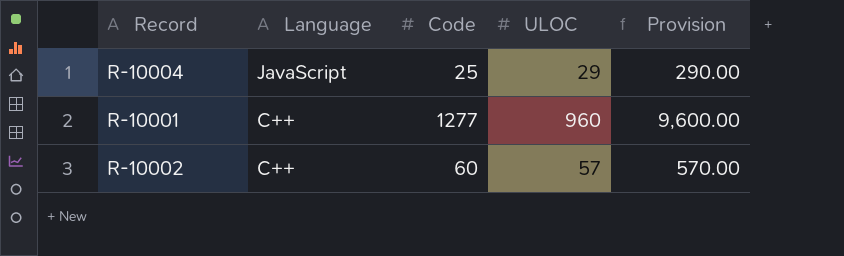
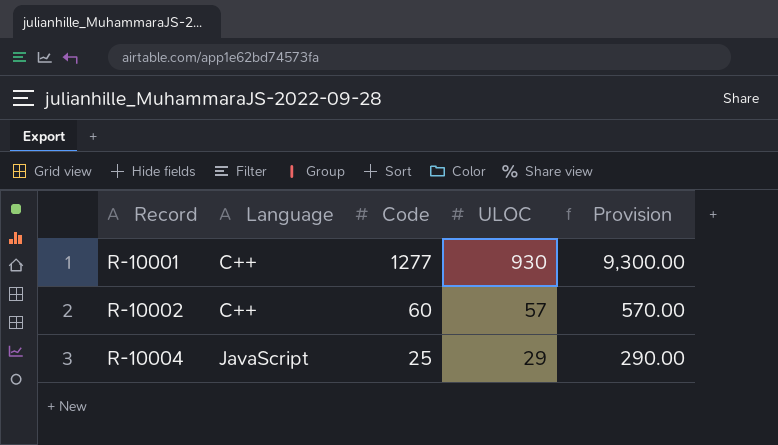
row order: Language descending -> Record ascending
R-10001 | ULOC: 960 -> 930
R-10001 | Provision: 9,600.00 -> 9,300.00

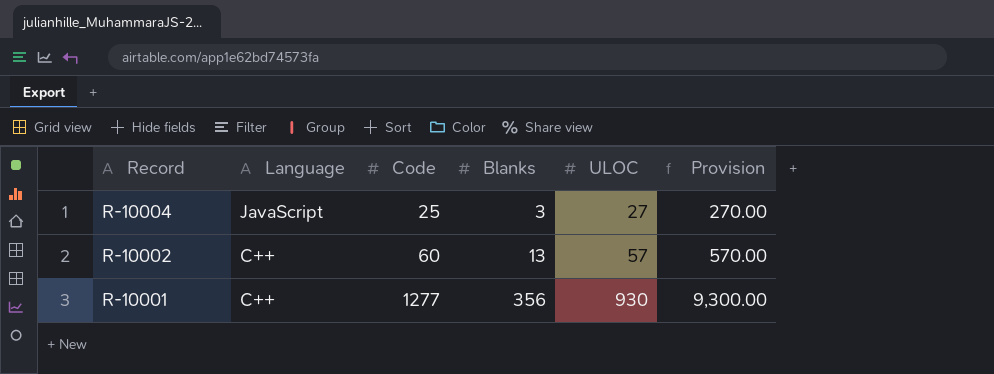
row order: Record ascending -> Record descending
column Blanks | position: none -> 4
R-10004 | ULOC: 29 -> 27
R-10004 | Provision: 290.00 -> 270.00

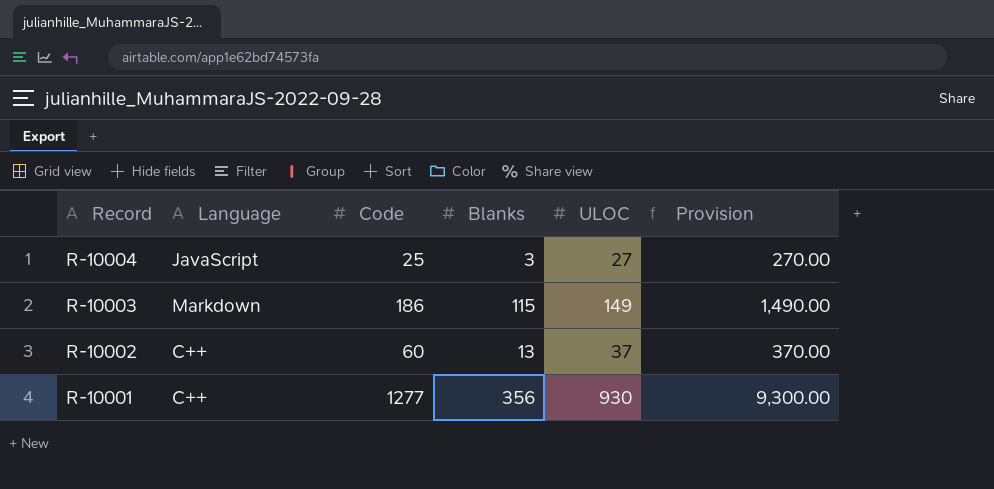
row R-10003: none -> Markdown | 186 | 115 | 149 | 1,490.00
R-10002 | ULOC: 57 -> 37
R-10002 | Provision: 570.00 -> 370.00

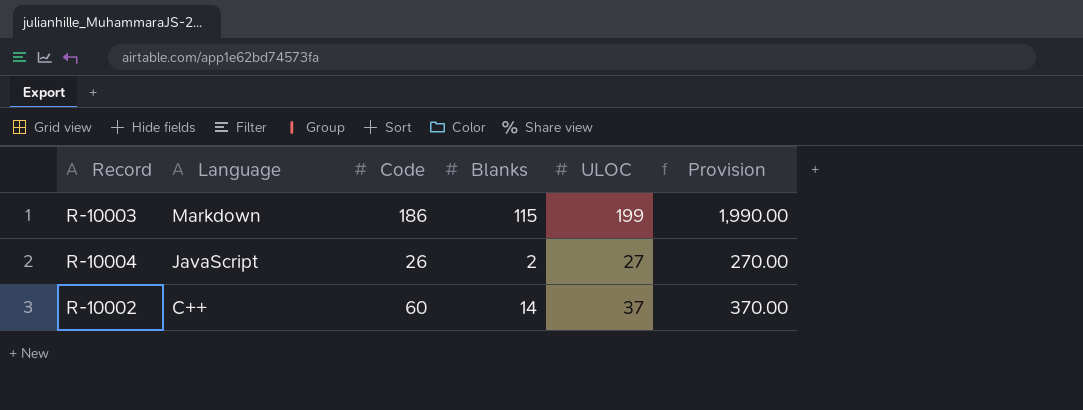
row order: Record descending -> Language descending
row R-10001: C++ | 1277 | 356 | 930 | 9,300.00 -> none
R-10003 | ULOC: 149 -> 199
R-10003 | Provision: 1,490.00 -> 1,990.00
R-10004 | Code: 25 -> 26
R-10004 | Blanks: 3 -> 2
R-10002 | Blanks: 13 -> 14

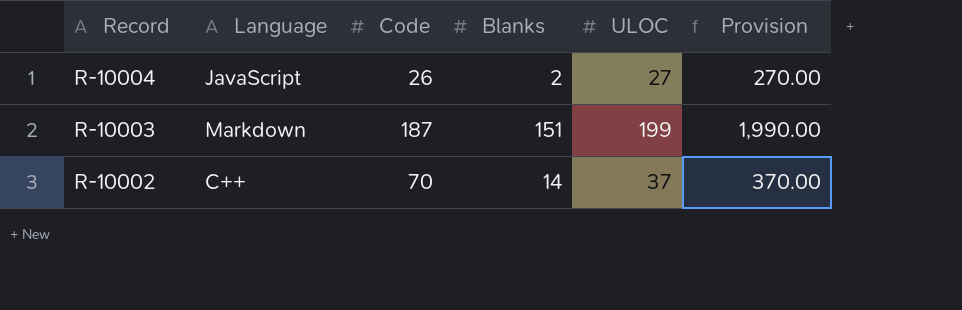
row order: Language descending -> Record descending
R-10003 | Code: 186 -> 187
R-10003 | Blanks: 115 -> 151
R-10002 | Code: 60 -> 70

